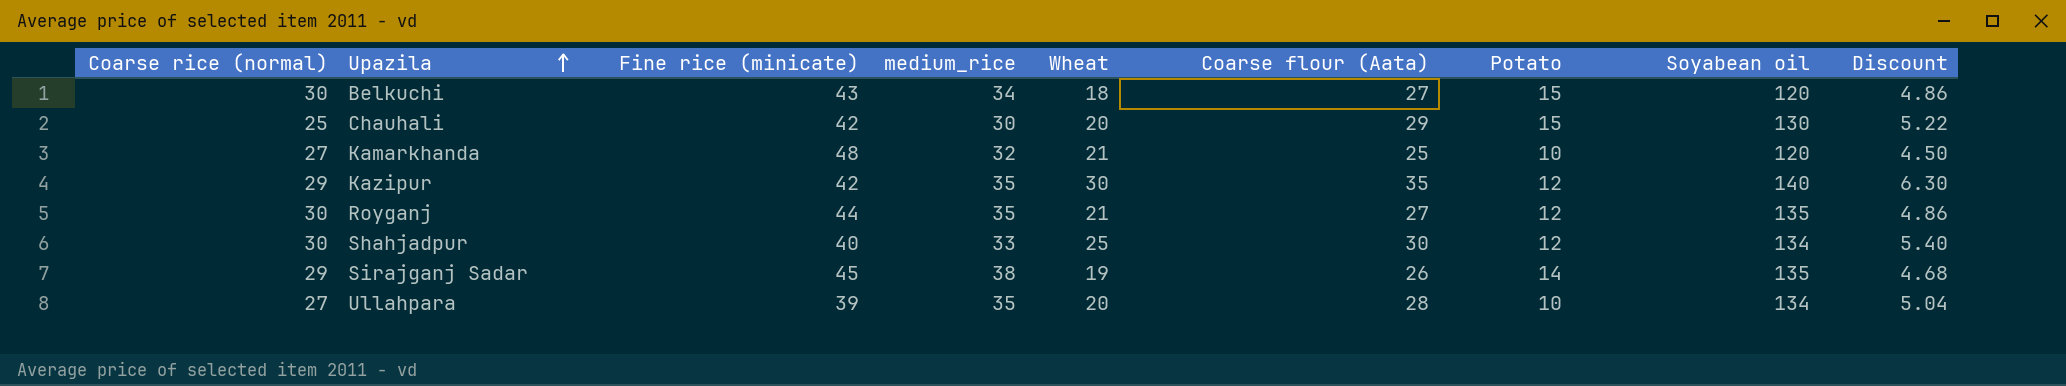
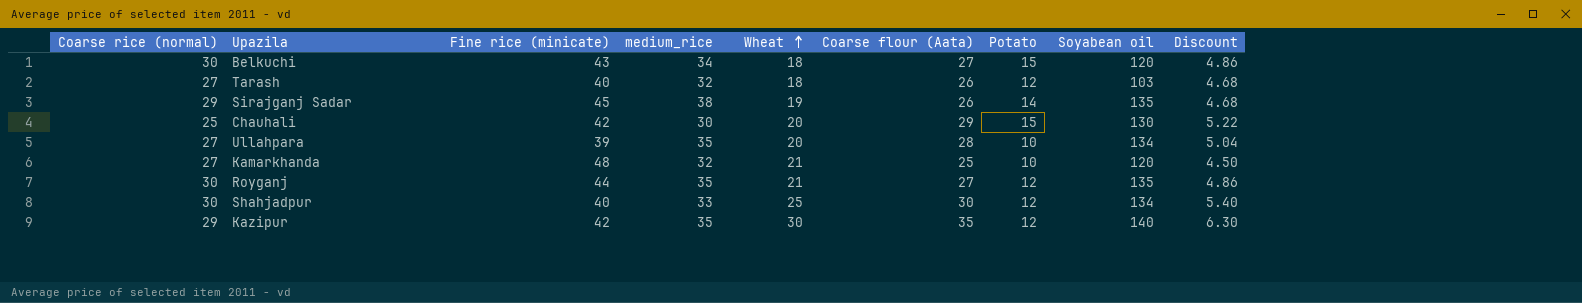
row order: Upazila ascending -> Wheat ascending
row Tarash: none -> 27 | 40 | 32 | 18 | 26 | 12 | 103 | 4.68

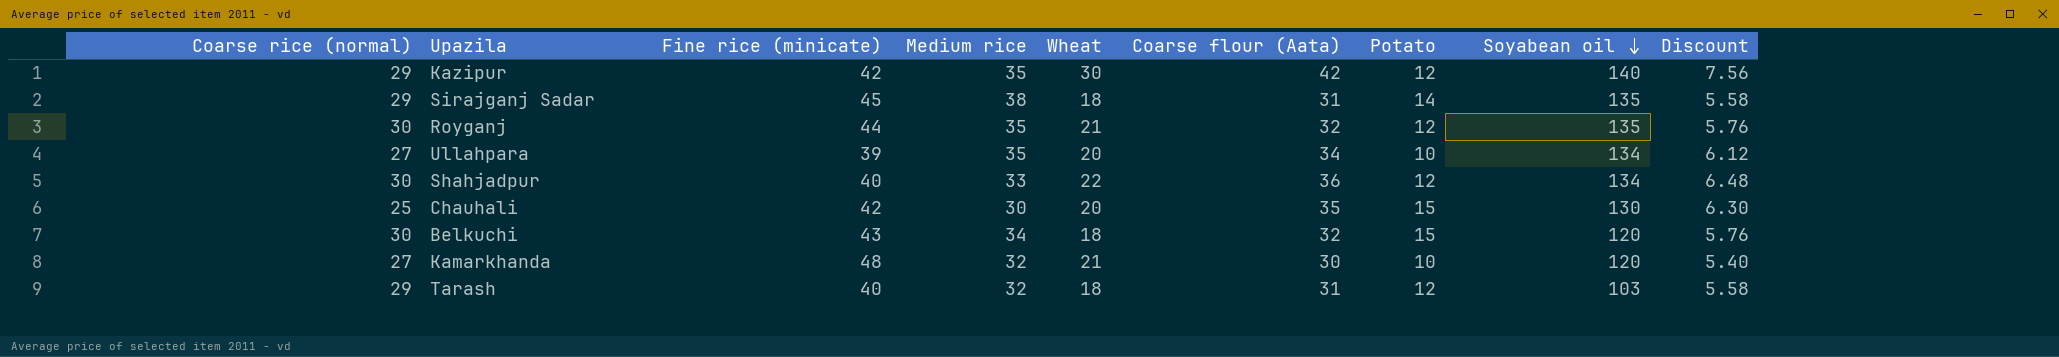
row order: Wheat ascending -> Soyabean oil descending
column name: medium_rice -> Medium rice
Kazipur | Coarse flour (Aata): 35 -> 42
Kazipur | Discount: 6.30 -> 7.56
Sirajganj Sadar | Wheat: 19 -> 18
Sirajganj Sadar | Coarse flour (Aata): 26 -> 31
Sirajganj Sadar | Discount: 4.68 -> 5.58
Royganj | Coarse flour (Aata): 27 -> 32
Royganj | Discount: 4.86 -> 5.76
Ullahpara | Coarse flour (Aata): 28 -> 34
Ullahpara | Discount: 5.04 -> 6.12
Shahjadpur | Wheat: 25 -> 22
Shahjadpur | Coarse flour (Aata): 30 -> 36
Shahjadpur | Discount: 5.40 -> 6.48
Chauhali | Coarse flour (Aata): 29 -> 35
Chauhali | Discount: 5.22 -> 6.30
Belkuchi | Coarse flour (Aata): 27 -> 32
Belkuchi | Discount: 4.86 -> 5.76
Kamarkhanda | Coarse flour (Aata): 25 -> 30
Kamarkhanda | Discount: 4.50 -> 5.40
Tarash | Coarse rice (normal): 27 -> 29
Tarash | Coarse flour (Aata): 26 -> 31
Tarash | Discount: 4.68 -> 5.58

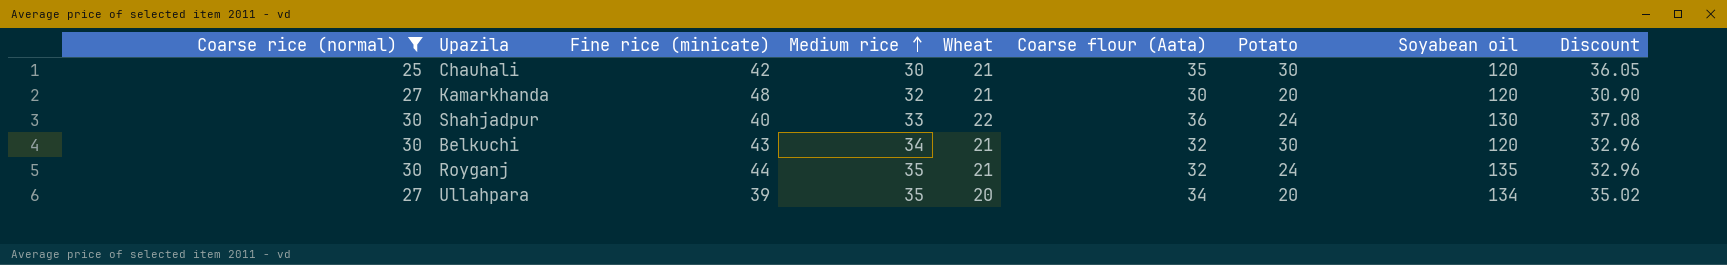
filter: none -> Coarse rice (normal) != 29
row order: Soyabean oil descending -> Medium rice ascending
column Discount | formula: [Coarse flour (Aata)] * 0.18 -> [Coarse flour (Aata)] * 1.03
Chauhali | Wheat: 20 -> 21
Chauhali | Potato: 15 -> 30
Chauhali | Soyabean oil: 130 -> 120
Kamarkhanda | Potato: 10 -> 20
Shahjadpur | Potato: 12 -> 24
Shahjadpur | Soyabean oil: 134 -> 130
Belkuchi | Wheat: 18 -> 21
Belkuchi | Potato: 15 -> 30
Royganj | Potato: 12 -> 24
Ullahpara | Potato: 10 -> 20

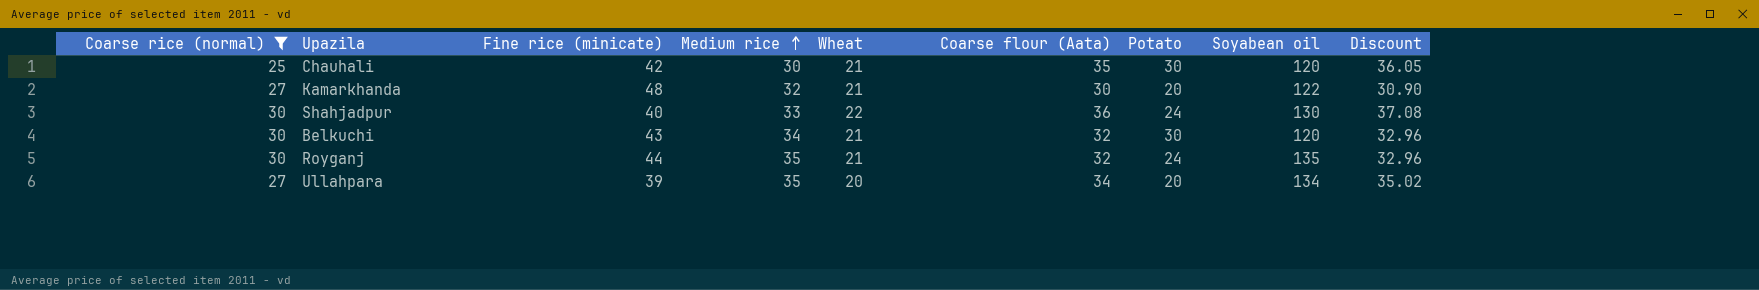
Kamarkhanda | Soyabean oil: 120 -> 122

